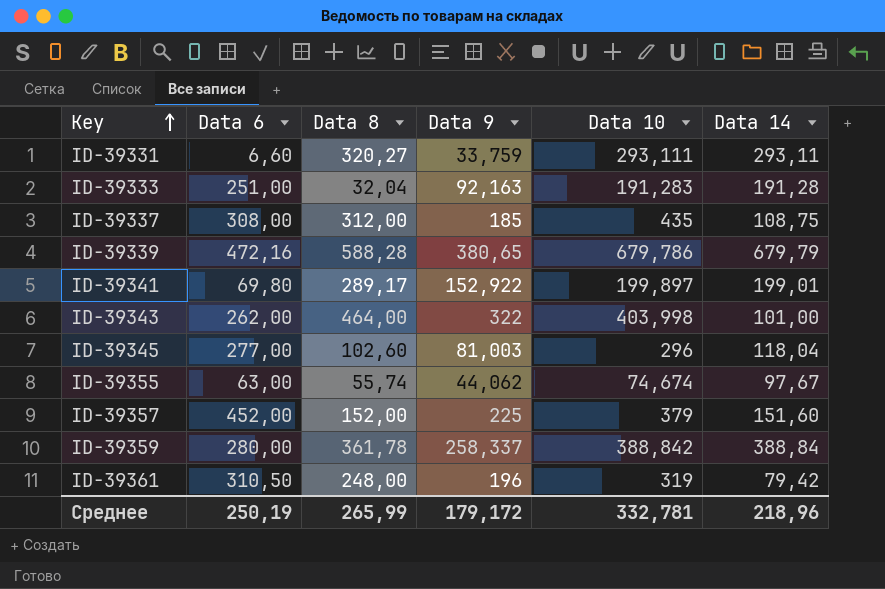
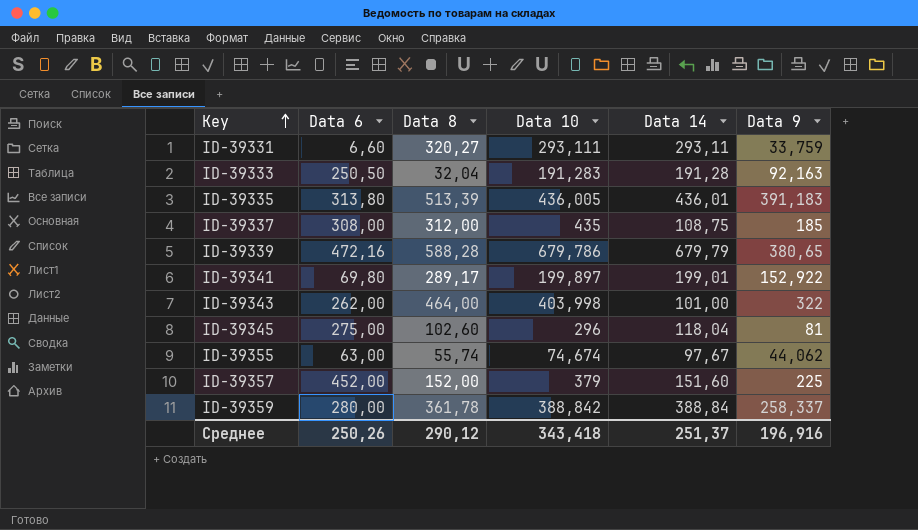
column Data 9 | position: 4 -> 6
row ID-39361: 310,50 | 248,00 | 196 | 319 | 79,42 -> none
ID-39333 | Data 6: 251,00 -> 250,50
row ID-39335: none -> 313,80 | 513,39 | 436,005 | 436,01 | 391,183
ID-39345 | Data 6: 277,00 -> 275,00
ID-39345 | Data 9: 81,003 -> 81
Среднее | Data 6: 250,19 -> 250,26
Среднее | Data 8: 265,99 -> 290,12
Среднее | Data 10: 332,781 -> 343,418
Среднее | Data 14: 218,96 -> 251,37
Среднее | Data 9: 179,172 -> 196,916

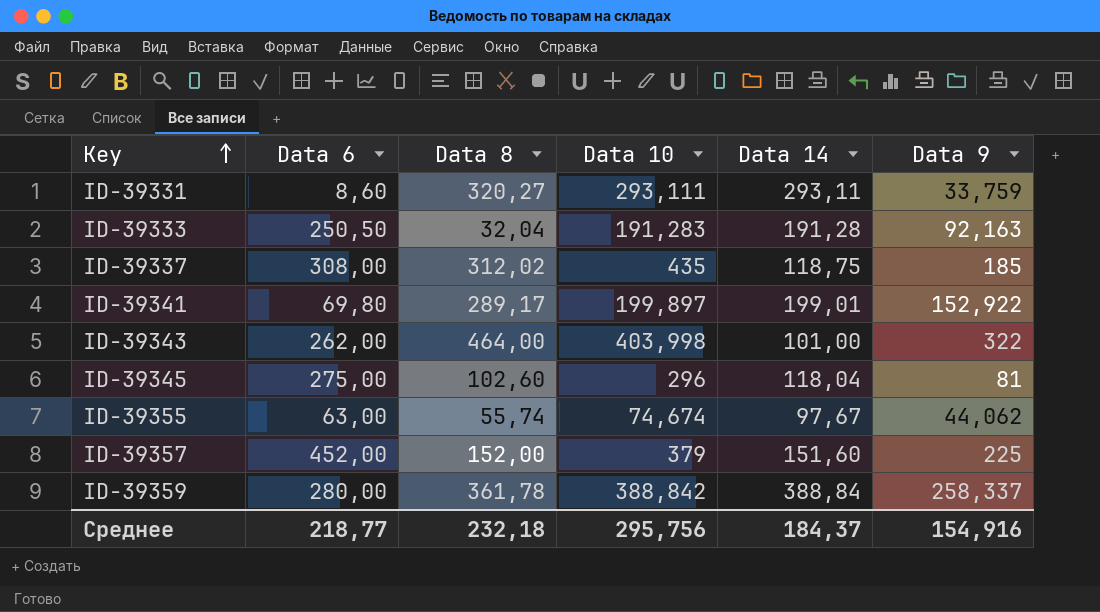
row ID-39335: 313,80 | 513,39 | 436,005 | 436,01 | 391,183 -> none
row ID-39339: 472,16 | 588,28 | 679,786 | 679,79 | 380,65 -> none
ID-39331 | Data 6: 6,60 -> 8,60
ID-39337 | Data 8: 312,00 -> 312,02
ID-39337 | Data 14: 108,75 -> 118,75
Среднее | Data 6: 250,26 -> 218,77
Среднее | Data 8: 290,12 -> 232,18
Среднее | Data 10: 343,418 -> 295,756
Среднее | Data 14: 251,37 -> 184,37
Среднее | Data 9: 196,916 -> 154,916

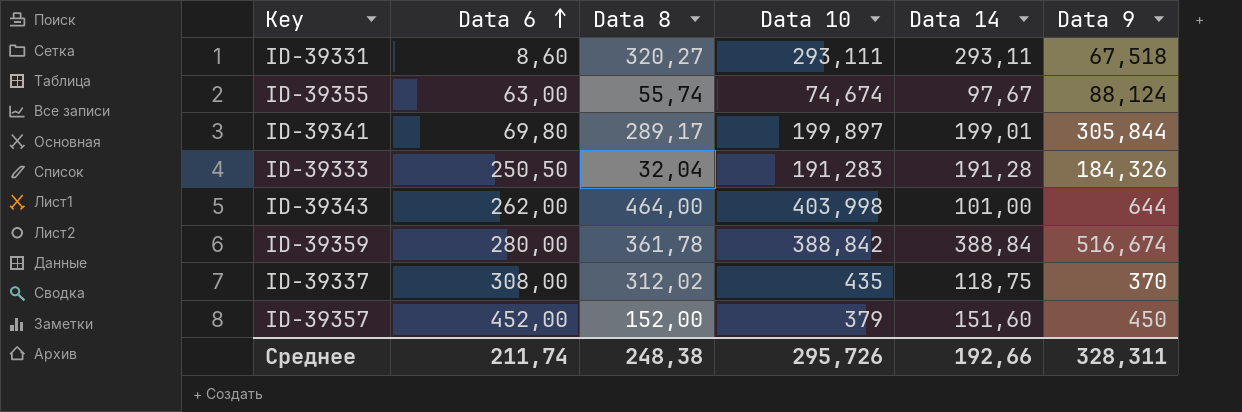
row order: Key ascending -> Data 6 ascending
row ID-39345: 275,00 | 102,60 | 296 | 118,04 | 81 -> none
ID-39331 | Data 9: 33,759 -> 67,518
ID-39355 | Data 9: 44,062 -> 88,124
ID-39341 | Data 9: 152,922 -> 305,844
ID-39333 | Data 9: 92,163 -> 184,326
ID-39343 | Data 9: 322 -> 644
ID-39359 | Data 9: 258,337 -> 516,674
ID-39337 | Data 9: 185 -> 370
ID-39357 | Data 9: 225 -> 450
Среднее | Data 6: 218,77 -> 211,74
Среднее | Data 8: 232,18 -> 248,38
Среднее | Data 10: 295,756 -> 295,726
Среднее | Data 14: 184,37 -> 192,66
Среднее | Data 9: 154,916 -> 328,311

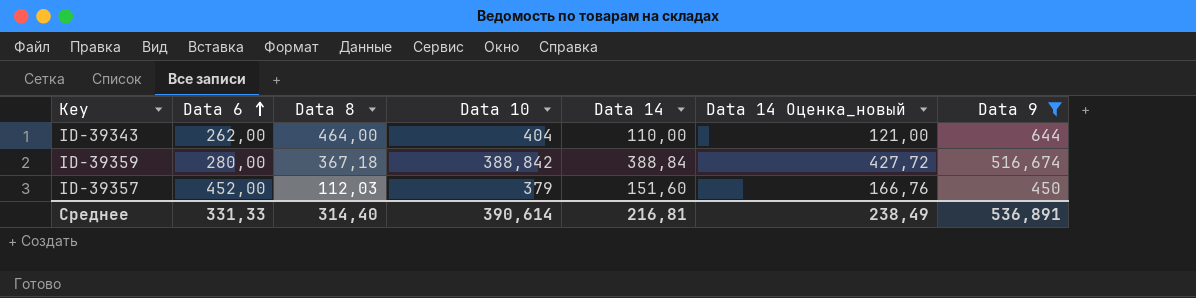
filter: none -> Data 9 >= 450
column Data 14 Оценка_новый | formula: none -> [Data 14] * 1,1
ID-39343 | Data 10: 403,998 -> 404
ID-39343 | Data 14: 101,00 -> 110,00
ID-39359 | Data 8: 361,78 -> 367,18
ID-39357 | Data 8: 152,00 -> 112,03
Среднее | Data 6: 211,74 -> 331,33
Среднее | Data 8: 248,38 -> 314,40
Среднее | Data 10: 295,726 -> 390,614
Среднее | Data 14: 192,66 -> 216,81
Среднее | Data 9: 328,311 -> 536,891

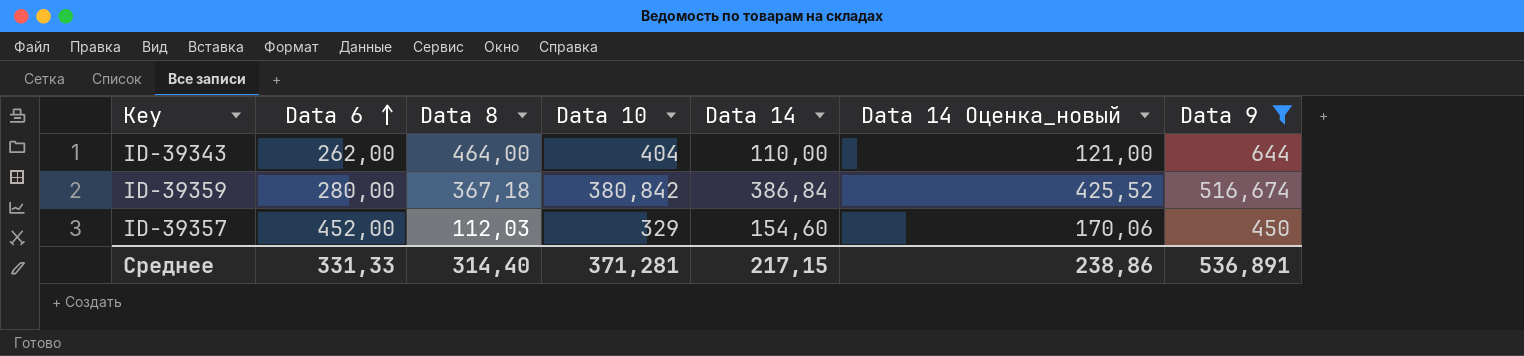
ID-39359 | Data 10: 388,842 -> 380,842
ID-39359 | Data 14: 388,84 -> 386,84
ID-39359 | Data 14 Оценка_новый: 427,72 -> 425,52
ID-39357 | Data 10: 379 -> 329
ID-39357 | Data 14: 151,60 -> 154,60
ID-39357 | Data 14 Оценка_новый: 166,76 -> 170,06
Среднее | Data 10: 390,614 -> 371,281
Среднее | Data 14: 216,81 -> 217,15
Среднее | Data 14 Оценка_новый: 238,49 -> 238,86

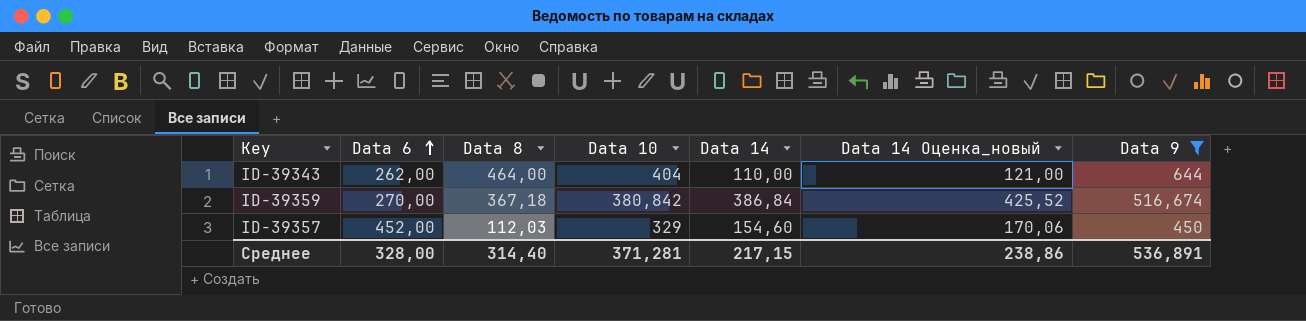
ID-39359 | Data 6: 280,00 -> 270,00
Среднее | Data 6: 331,33 -> 328,00

